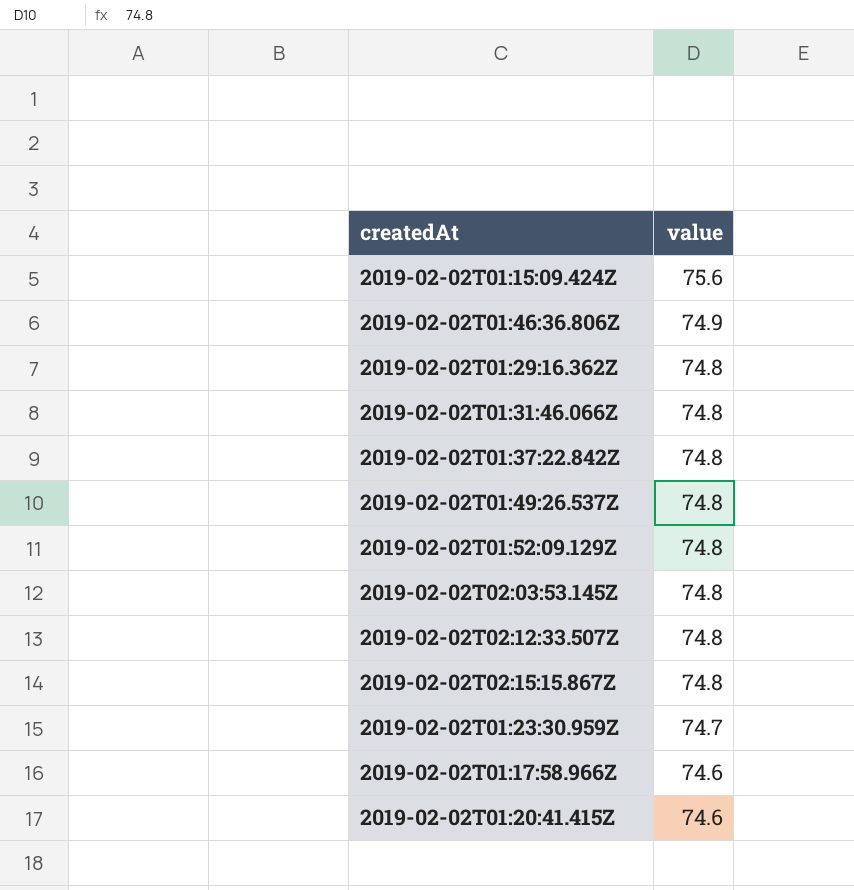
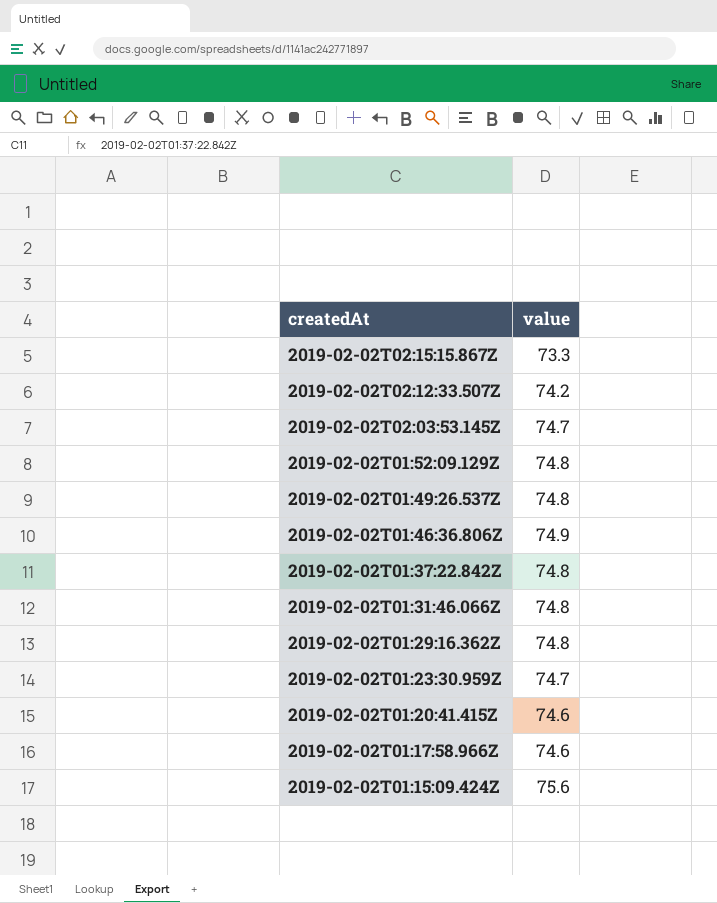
row order: value descending -> createdAt descending
2019-02-02T02:15:15.867Z | value: 74.8 -> 73.3
2019-02-02T02:12:33.507Z | value: 74.8 -> 74.2
2019-02-02T02:03:53.145Z | value: 74.8 -> 74.7

